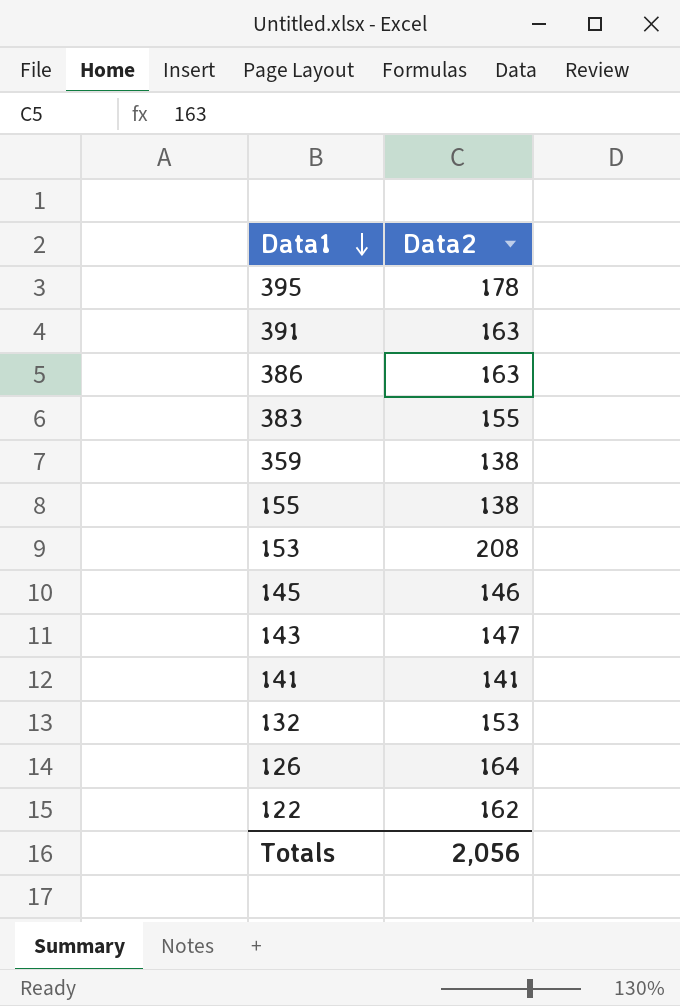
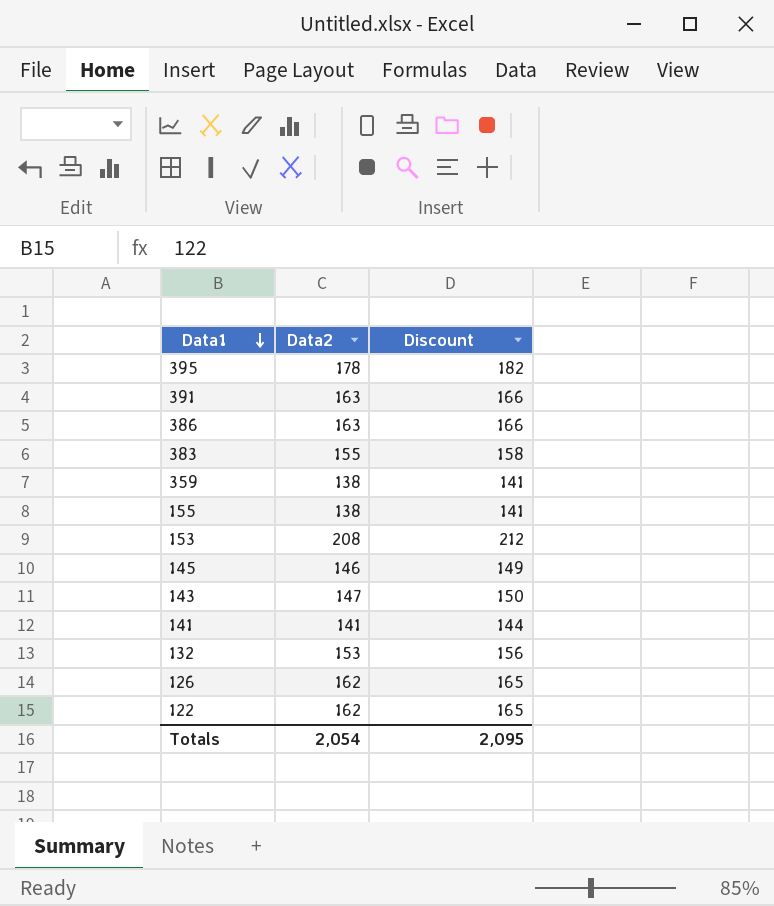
column Discount | formula: none -> [Data2] * 1.02
126 | Data2: 164 -> 162
Totals | Data2: 2,056 -> 2,054

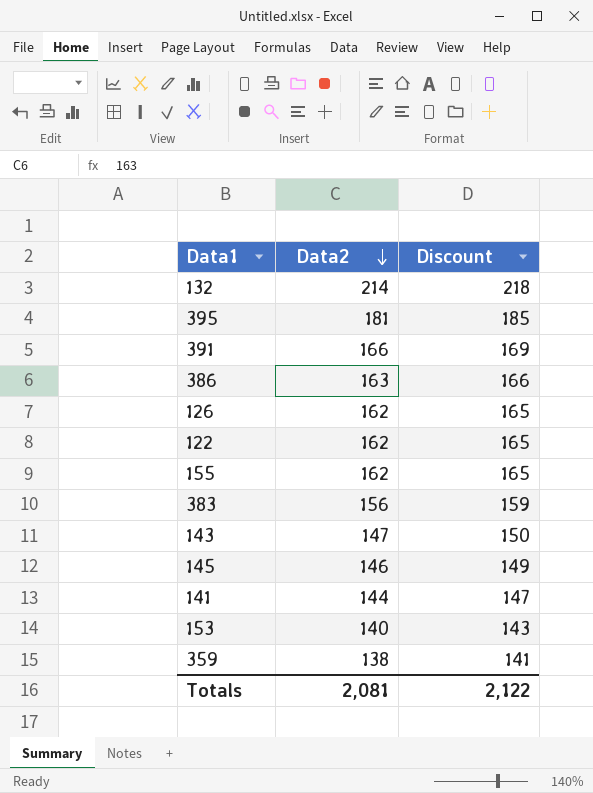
row order: Data1 descending -> Data2 descending
132 | Data2: 153 -> 214
132 | Discount: 156 -> 218
395 | Data2: 178 -> 181
395 | Discount: 182 -> 185
391 | Data2: 163 -> 166
391 | Discount: 166 -> 169
155 | Data2: 138 -> 162
155 | Discount: 141 -> 165
383 | Data2: 155 -> 156
383 | Discount: 158 -> 159
141 | Data2: 141 -> 144
141 | Discount: 144 -> 147
153 | Data2: 208 -> 140
153 | Discount: 212 -> 143
Totals | Data2: 2,054 -> 2,081
Totals | Discount: 2,095 -> 2,122

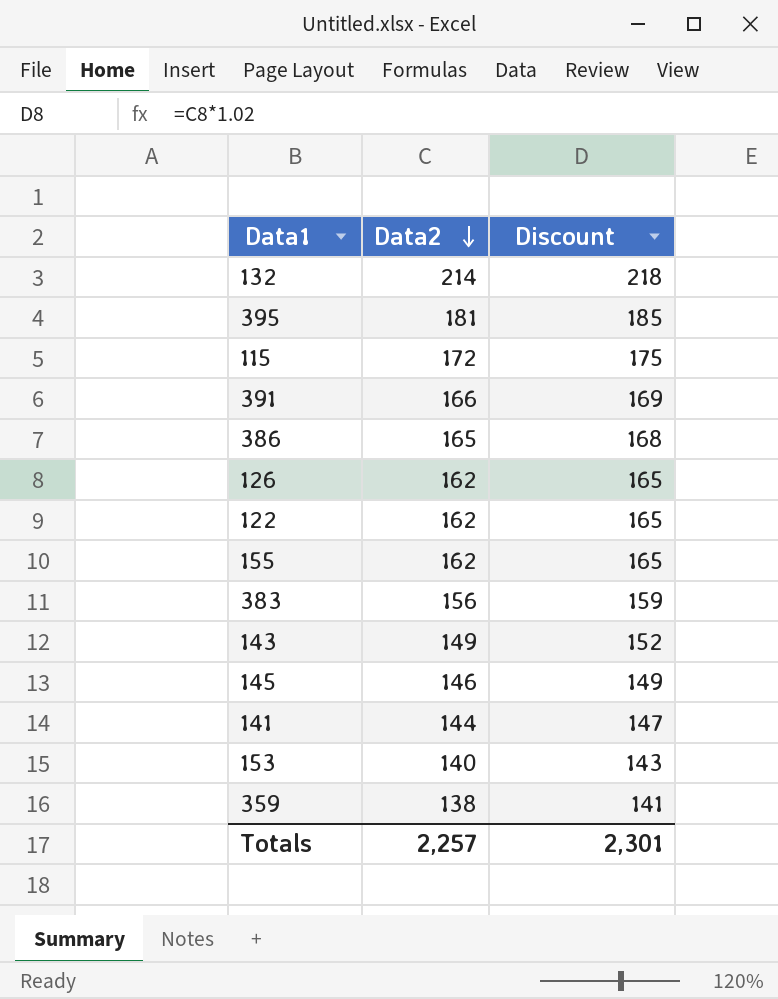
row 115: none -> 172 | 175
386 | Data2: 163 -> 165
386 | Discount: 166 -> 168
143 | Data2: 147 -> 149
143 | Discount: 150 -> 152
Totals | Data2: 2,081 -> 2,257
Totals | Discount: 2,122 -> 2,301

